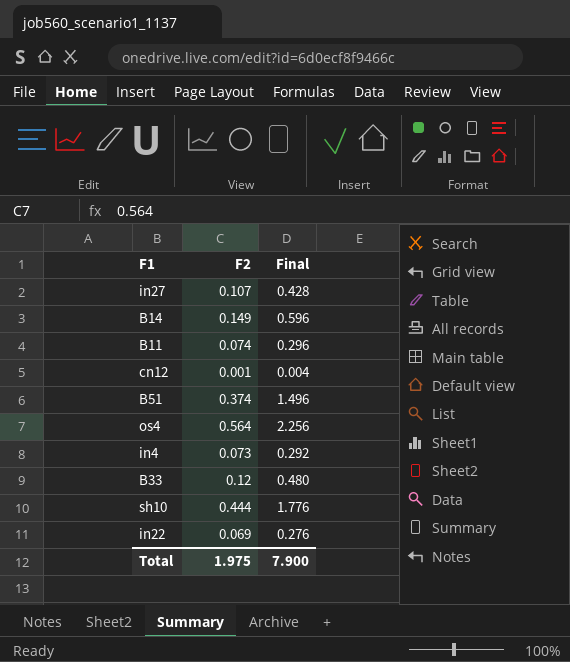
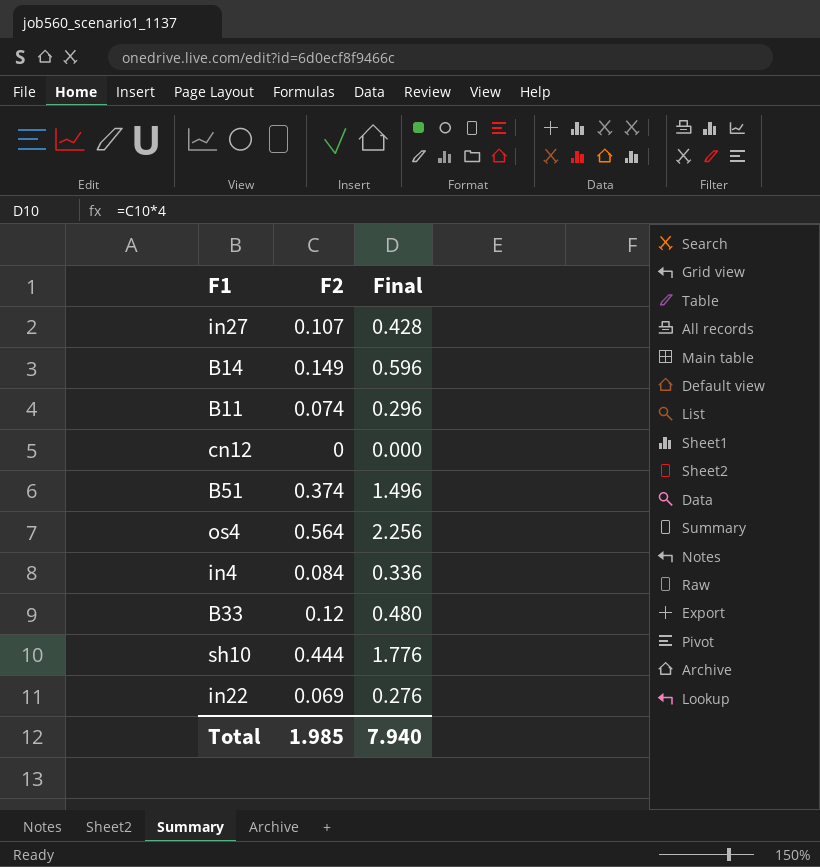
cn12 | F2: 0.001 -> 0
cn12 | Final: 0.004 -> 0.000
in4 | F2: 0.073 -> 0.084
in4 | Final: 0.292 -> 0.336
Total | F2: 1.975 -> 1.985
Total | Final: 7.900 -> 7.940

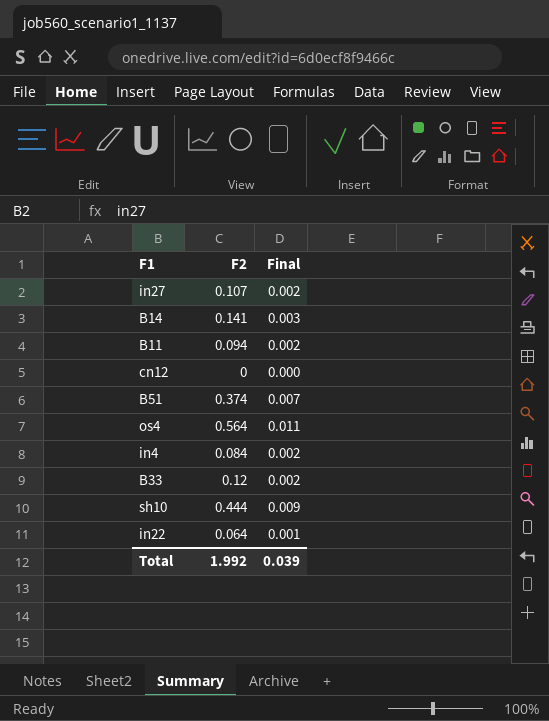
column Final | formula: [F2] * 4 -> [F2] * 0.02
B14 | F2: 0.149 -> 0.141
B11 | F2: 0.074 -> 0.094
in22 | F2: 0.069 -> 0.064
Total | F2: 1.985 -> 1.992
Total | Final: 7.940 -> 0.039

